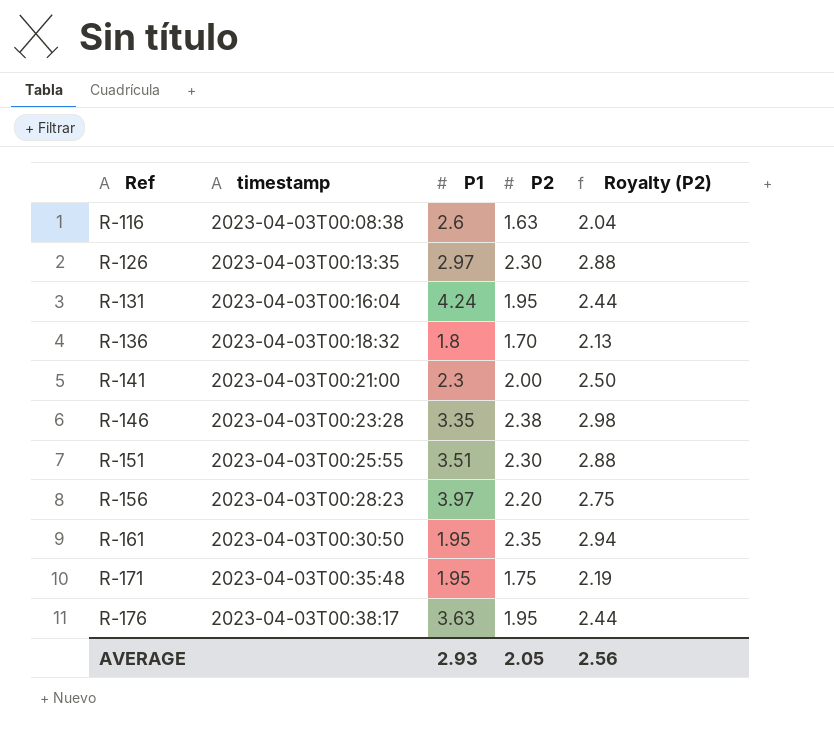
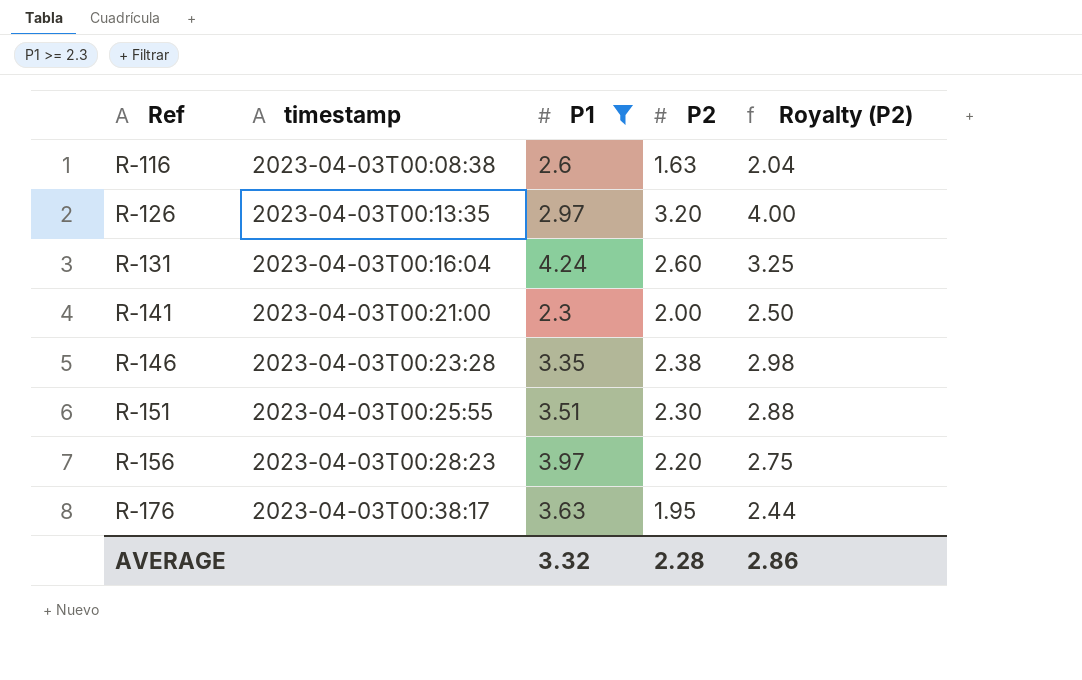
filter: none -> P1 >= 2.3
R-126 | P2: 2.30 -> 3.20
R-126 | Royalty (P2): 2.88 -> 4.00
R-131 | P2: 1.95 -> 2.60
R-131 | Royalty (P2): 2.44 -> 3.25
AVERAGE | P1: 2.93 -> 3.32
AVERAGE | P2: 2.05 -> 2.28
AVERAGE | Royalty (P2): 2.56 -> 2.86

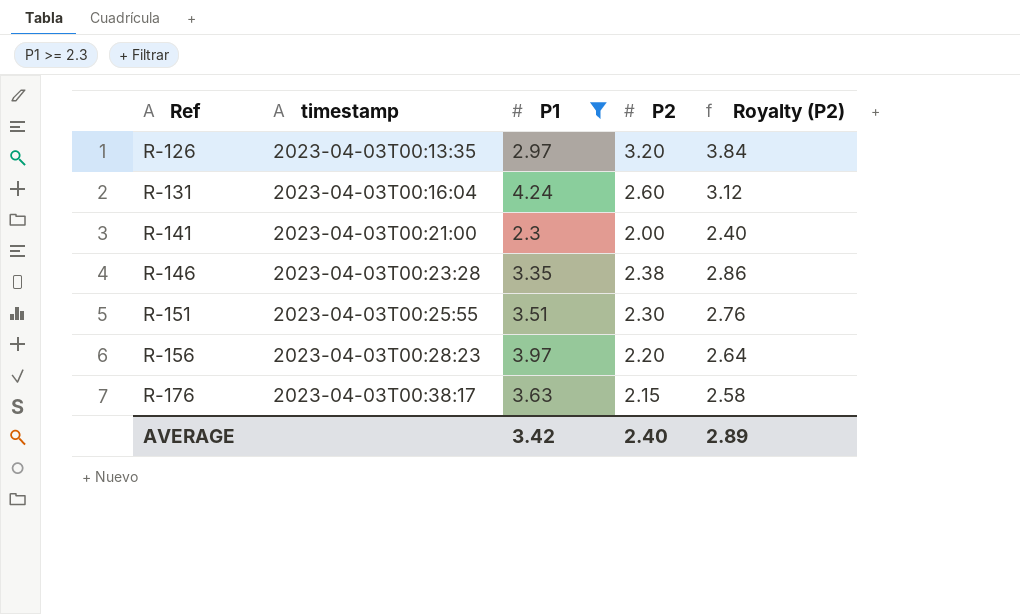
column Royalty (P2) | formula: [P2] * 1.25 -> [P2] * 1.2
row R-116: 2023-04-03T00:08:38 | 2.6 | 1.63 | 2.04 -> none
R-176 | P2: 1.95 -> 2.15
AVERAGE | P1: 3.32 -> 3.42
AVERAGE | P2: 2.28 -> 2.40
AVERAGE | Royalty (P2): 2.86 -> 2.89

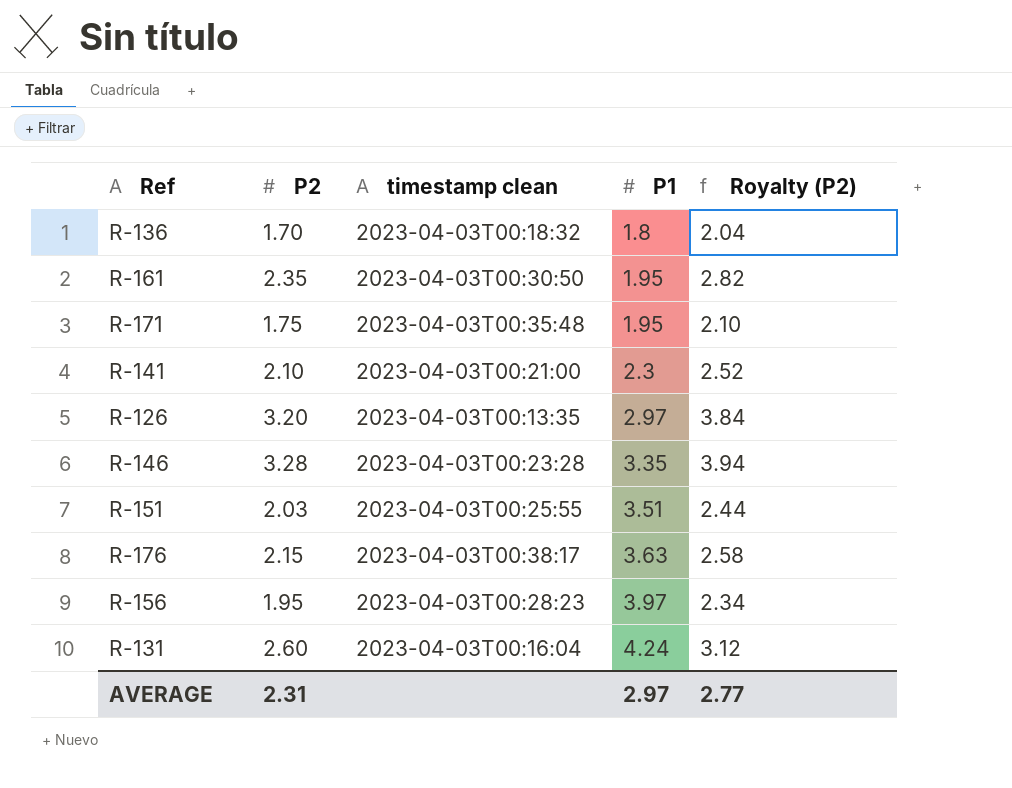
filter: P1 >= 2.3 -> none
row order: Ref ascending -> P1 ascending
column P2 | position: 4 -> 2
column name: timestamp -> timestamp clean
R-141 | P2: 2.00 -> 2.10
R-141 | Royalty (P2): 2.40 -> 2.52
R-146 | P2: 2.38 -> 3.28
R-146 | Royalty (P2): 2.86 -> 3.94
R-151 | P2: 2.30 -> 2.03
R-151 | Royalty (P2): 2.76 -> 2.44
R-156 | P2: 2.20 -> 1.95
R-156 | Royalty (P2): 2.64 -> 2.34
AVERAGE | P2: 2.40 -> 2.31
AVERAGE | P1: 3.42 -> 2.97
AVERAGE | Royalty (P2): 2.89 -> 2.77

